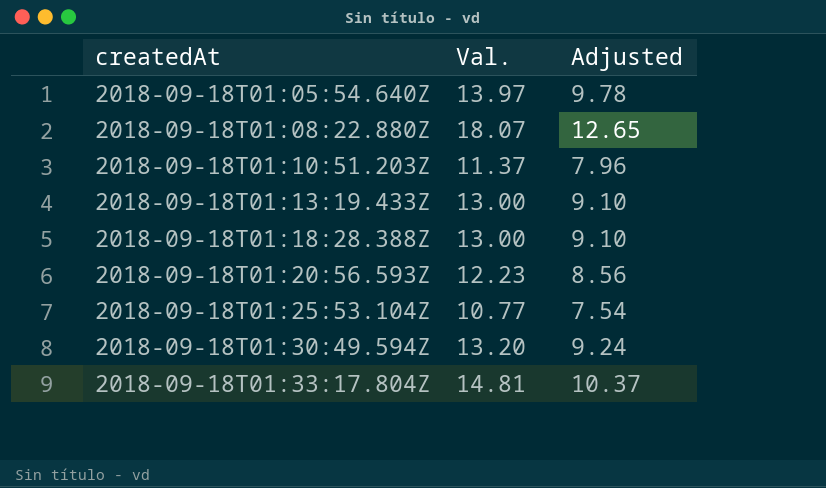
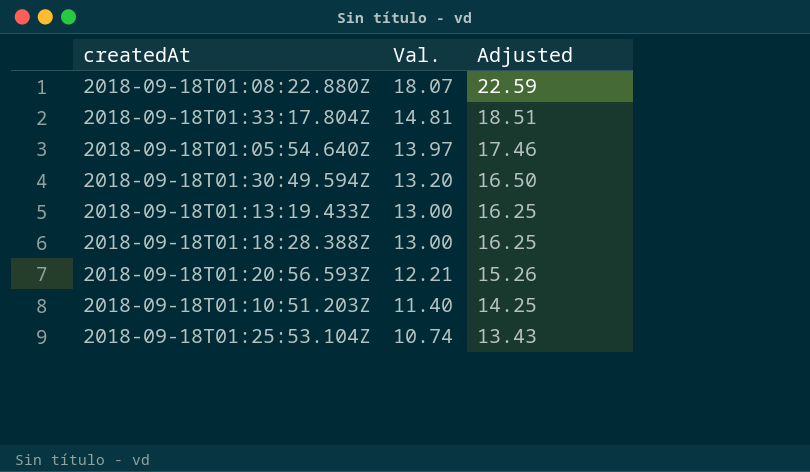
row order: createdAt ascending -> Val. descending
column Adjusted | formula: [Val.] * 0.7 -> [Val.] * 1.25
2018-09-18T01:20:56.593Z | Val.: 12.23 -> 12.21
2018-09-18T01:10:51.203Z | Val.: 11.37 -> 11.40
2018-09-18T01:25:53.104Z | Val.: 10.77 -> 10.74

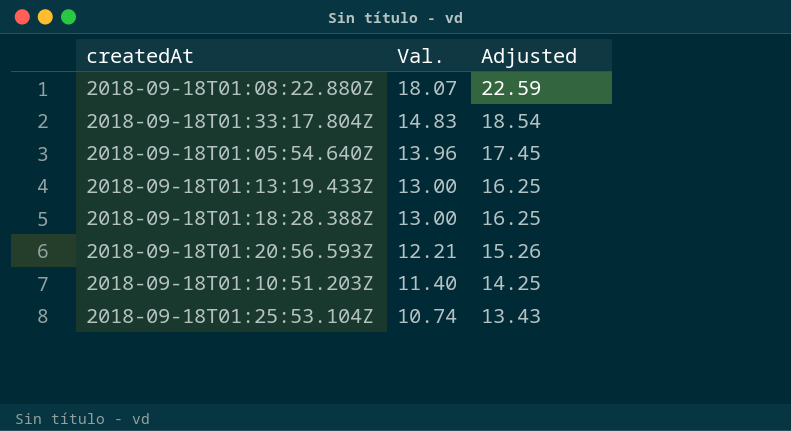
row 2018-09-18T01:30:49.594Z: 13.20 | 16.50 -> none
2018-09-18T01:33:17.804Z | Val.: 14.81 -> 14.83
2018-09-18T01:33:17.804Z | Adjusted: 18.51 -> 18.54
2018-09-18T01:05:54.640Z | Val.: 13.97 -> 13.96
2018-09-18T01:05:54.640Z | Adjusted: 17.46 -> 17.45

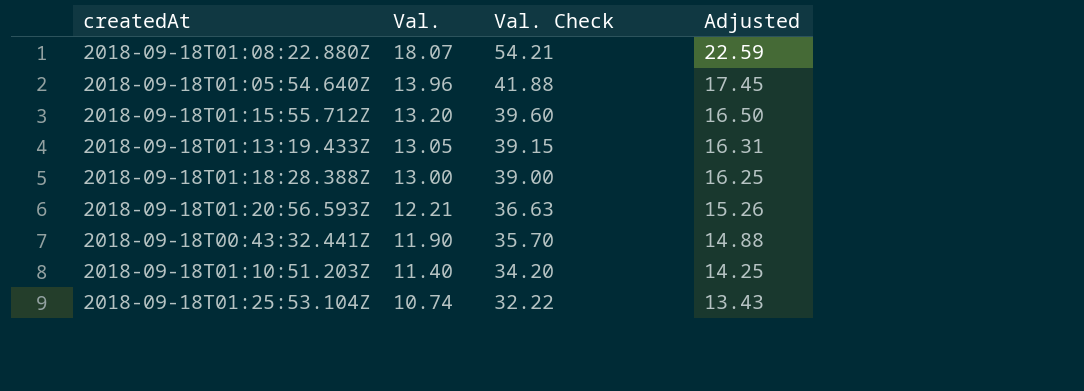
column Val. Check | formula: none -> [Val.] * 3
row 2018-09-18T01:33:17.804Z: 14.83 | 18.54 -> none
row 2018-09-18T01:15:55.712Z: none -> 13.20 | 39.60 | 16.50
2018-09-18T01:13:19.433Z | Val.: 13.00 -> 13.05
2018-09-18T01:13:19.433Z | Adjusted: 16.25 -> 16.31
row 2018-09-18T00:43:32.441Z: none -> 11.90 | 35.70 | 14.88

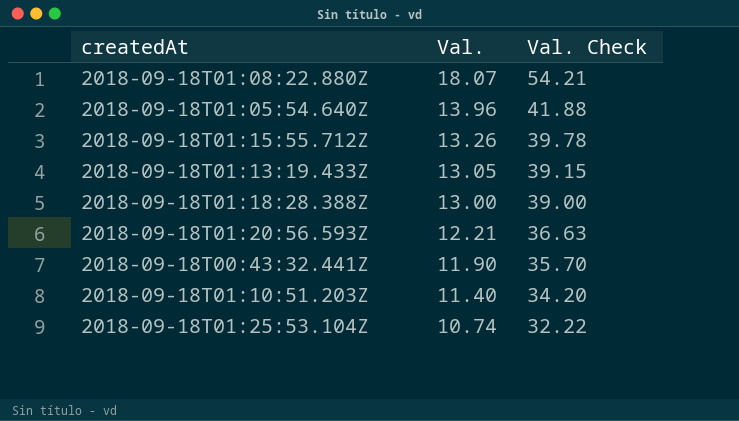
column Adjusted | formula: [Val.] * 1.25 -> none
2018-09-18T01:15:55.712Z | Val.: 13.20 -> 13.26
2018-09-18T01:15:55.712Z | Val. Check: 39.60 -> 39.78

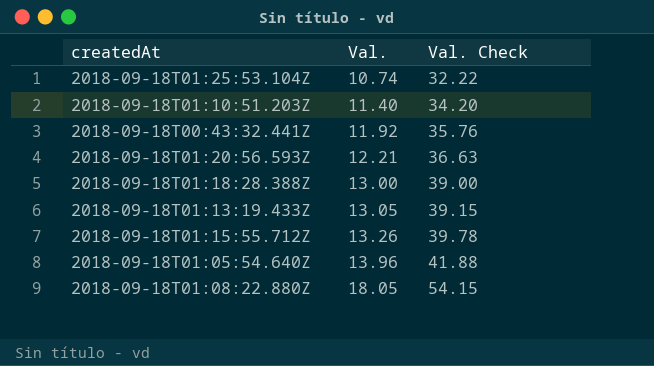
row order: Val. descending -> Val. ascending
2018-09-18T00:43:32.441Z | Val.: 11.90 -> 11.92
2018-09-18T00:43:32.441Z | Val. Check: 35.70 -> 35.76
2018-09-18T01:08:22.880Z | Val.: 18.07 -> 18.05
2018-09-18T01:08:22.880Z | Val. Check: 54.21 -> 54.15

